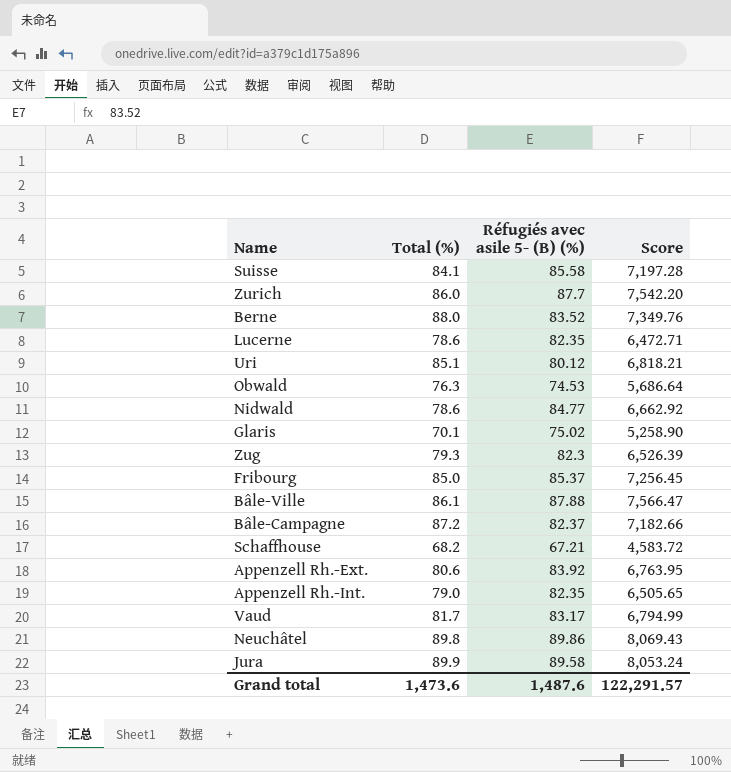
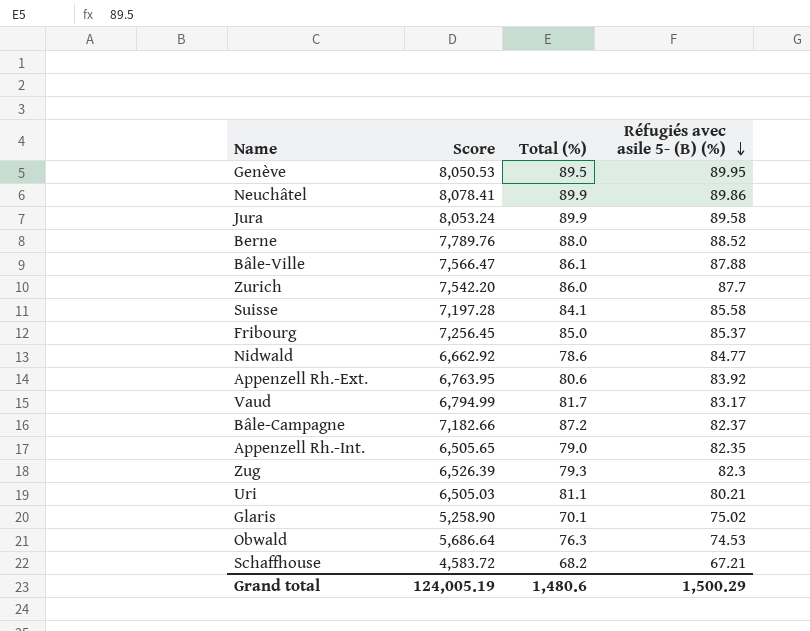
row order: none -> Réfugiés avec asile 5- (B) (%) descending
column Score | position: 4 -> 2
row Lucerne: 78.6 | 82.35 | 6,472.71 -> none
row Genève: none -> 8,050.53 | 89.5 | 89.95
Neuchâtel | Score: 8,069.43 -> 8,078.41
Neuchâtel | Total (%): 89.8 -> 89.9
Berne | Score: 7,349.76 -> 7,789.76
Berne | Réfugiés avec asile 5- (B) (%): 83.52 -> 88.52
Uri | Score: 6,818.21 -> 6,505.03
Uri | Total (%): 85.1 -> 81.1
Uri | Réfugiés avec asile 5- (B) (%): 80.12 -> 80.21
Grand total | Score: 122,291.57 -> 124,005.19
Grand total | Total (%): 1,473.6 -> 1,480.6
Grand total | Réfugiés avec asile 5- (B) (%): 1,487.6 -> 1,500.29

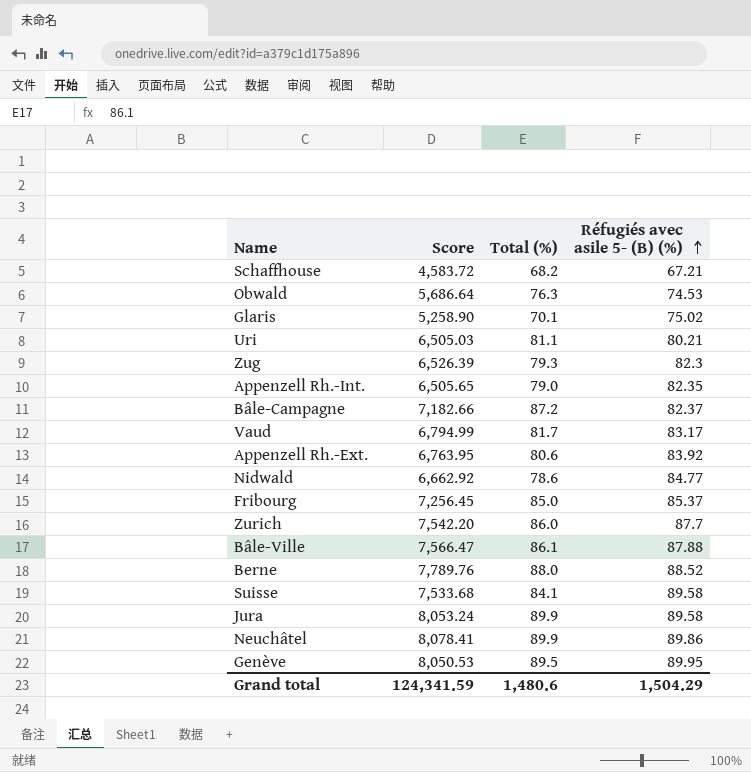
row order: Réfugiés avec asile 5- (B) (%) descending -> Réfugiés avec asile 5- (B) (%) ascending
Suisse | Score: 7,197.28 -> 7,533.68
Suisse | Réfugiés avec asile 5- (B) (%): 85.58 -> 89.58
Grand total | Score: 124,005.19 -> 124,341.59
Grand total | Réfugiés avec asile 5- (B) (%): 1,500.29 -> 1,504.29

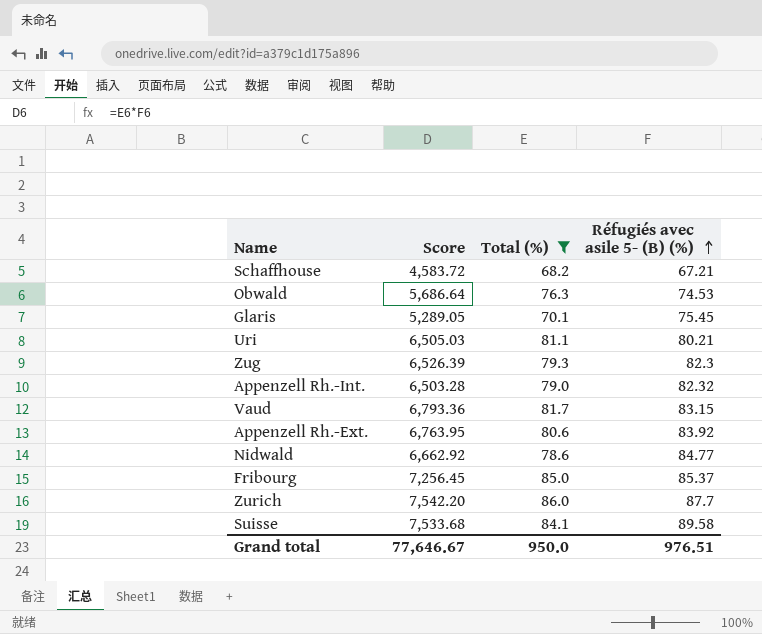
filter: none -> Total (%) <= 86.0
Glaris | Score: 5,258.90 -> 5,289.05
Glaris | Réfugiés avec asile 5- (B) (%): 75.02 -> 75.45
Appenzell Rh.-Int. | Score: 6,505.65 -> 6,503.28
Appenzell Rh.-Int. | Réfugiés avec asile 5- (B) (%): 82.35 -> 82.32
Vaud | Score: 6,794.99 -> 6,793.36
Vaud | Réfugiés avec asile 5- (B) (%): 83.17 -> 83.15
Grand total | Score: 124,341.59 -> 77,646.67
Grand total | Total (%): 1,480.6 -> 950.0
Grand total | Réfugiés avec asile 5- (B) (%): 1,504.29 -> 976.51

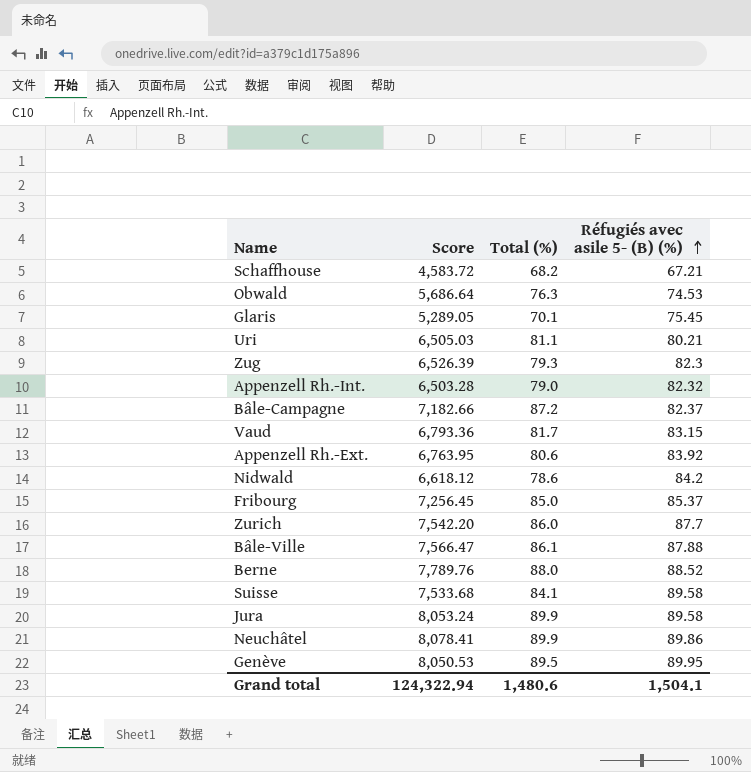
filter: Total (%) <= 86.0 -> none
Nidwald | Score: 6,662.92 -> 6,618.12
Nidwald | Réfugiés avec asile 5- (B) (%): 84.77 -> 84.2
Grand total | Score: 77,646.67 -> 124,322.94
Grand total | Total (%): 950.0 -> 1,480.6
Grand total | Réfugiés avec asile 5- (B) (%): 976.51 -> 1,504.1

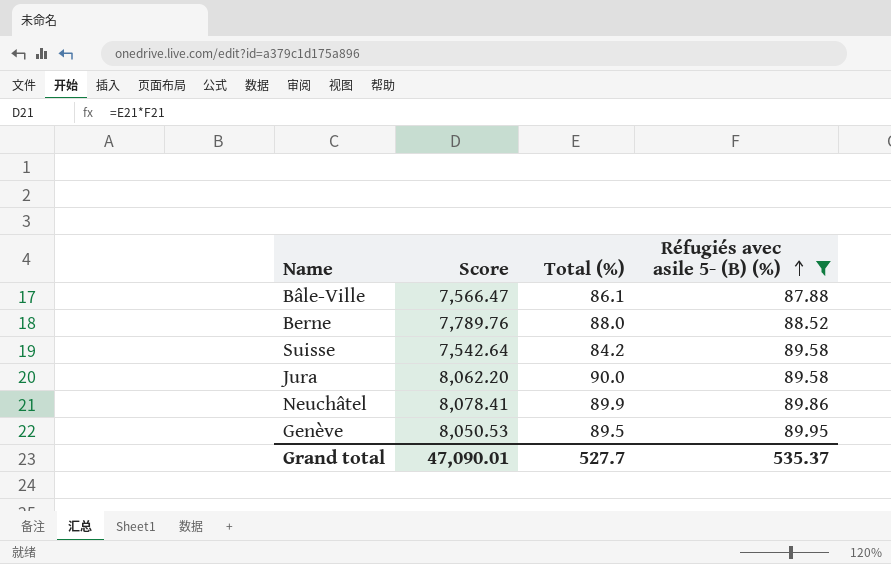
filter: none -> Réfugiés avec asile 5- (B) (%) >= 87.88
Suisse | Score: 7,533.68 -> 7,542.64
Suisse | Total (%): 84.1 -> 84.2
Jura | Score: 8,053.24 -> 8,062.20
Jura | Total (%): 89.9 -> 90.0
Grand total | Score: 124,322.94 -> 47,090.01
Grand total | Total (%): 1,480.6 -> 527.7
Grand total | Réfugiés avec asile 5- (B) (%): 1,504.1 -> 535.37

